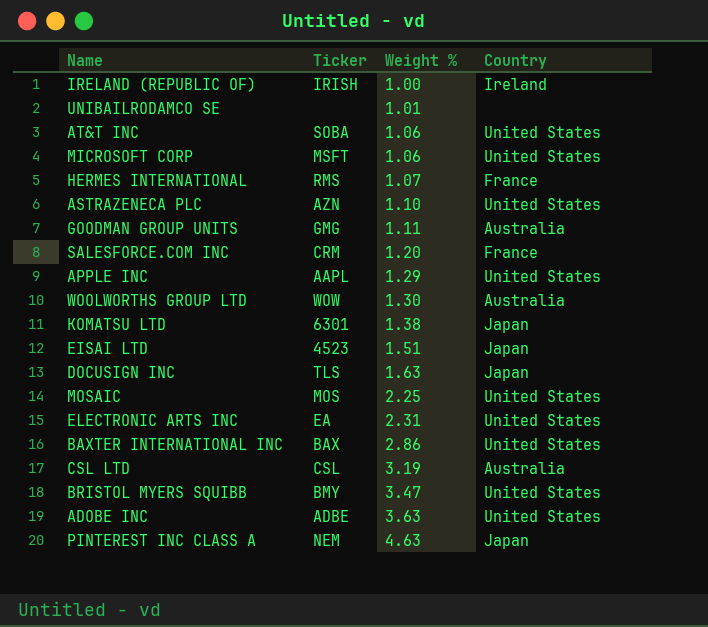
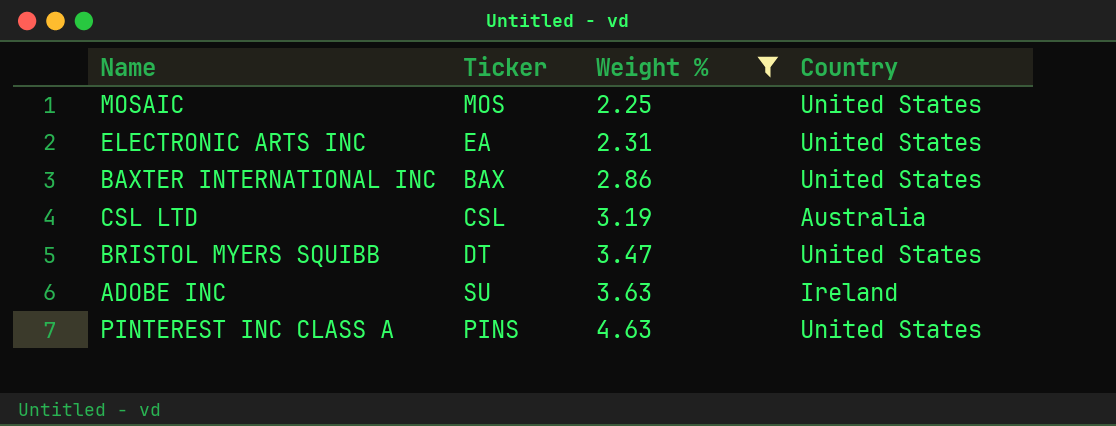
filter: none -> Weight % >= 2.25
BRISTOL MYERS SQUIBB | Ticker: BMY -> DT
ADOBE INC | Ticker: ADBE -> SU
ADOBE INC | Country: United States -> Ireland
PINTEREST INC CLASS A | Ticker: NEM -> PINS
PINTEREST INC CLASS A | Country: Japan -> United States

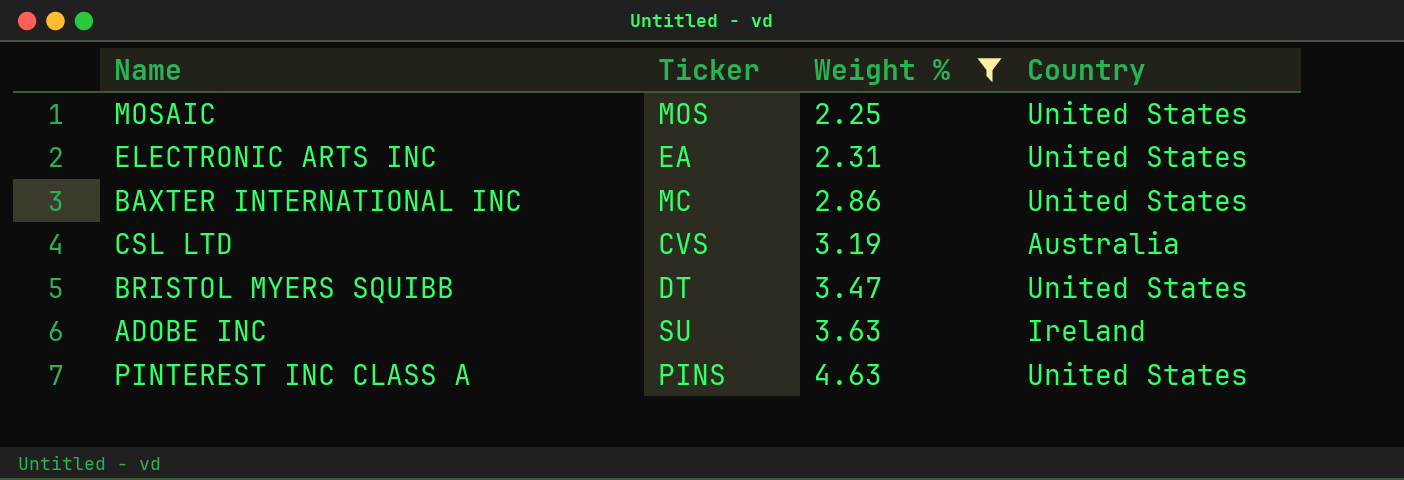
BAXTER INTERNATIONAL INC | Ticker: BAX -> MC
CSL LTD | Ticker: CSL -> CVS

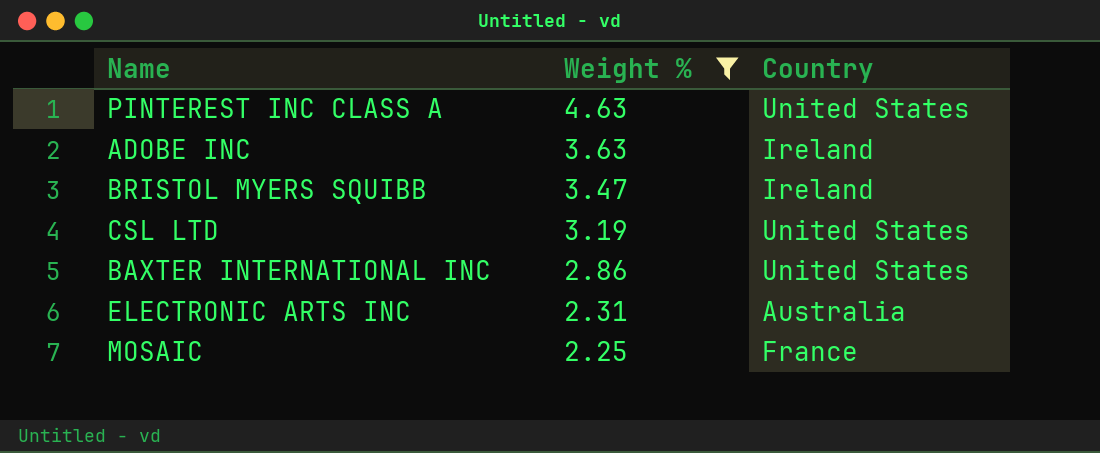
row order: Weight % ascending -> Weight % descending
column Ticker | position: 2 -> none
BRISTOL MYERS SQUIBB | Country: United States -> Ireland
CSL LTD | Country: Australia -> United States
ELECTRONIC ARTS INC | Country: United States -> Australia
MOSAIC | Country: United States -> France

